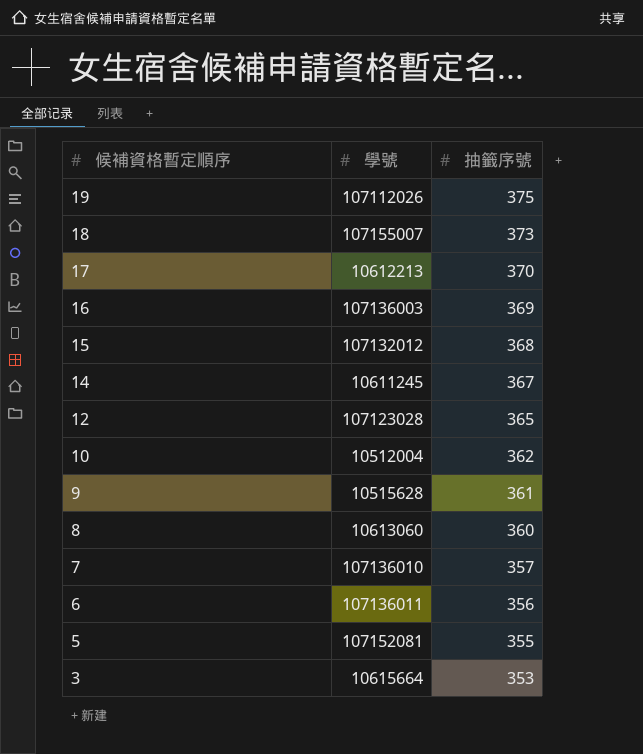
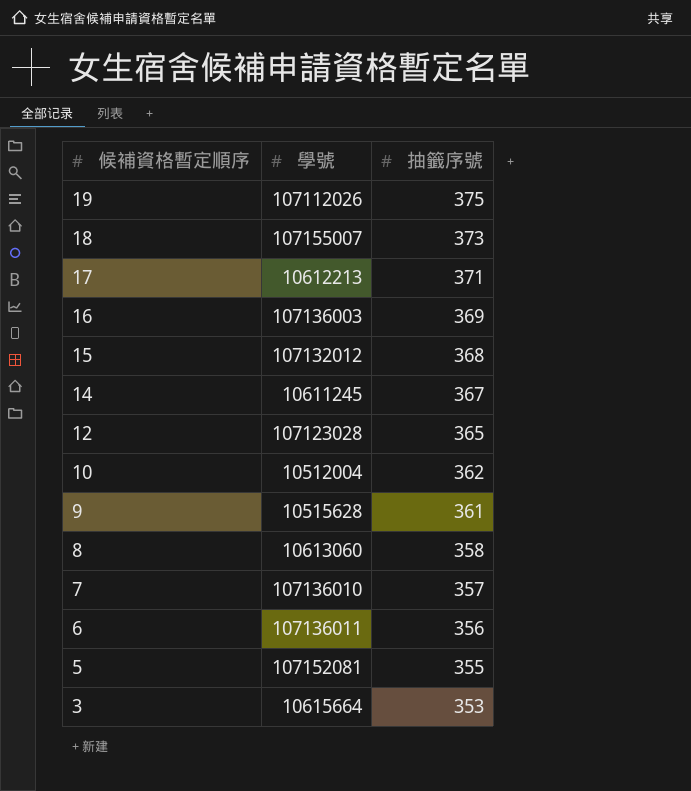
17 | 抽籤序號: 370 -> 371
8 | 抽籤序號: 360 -> 358

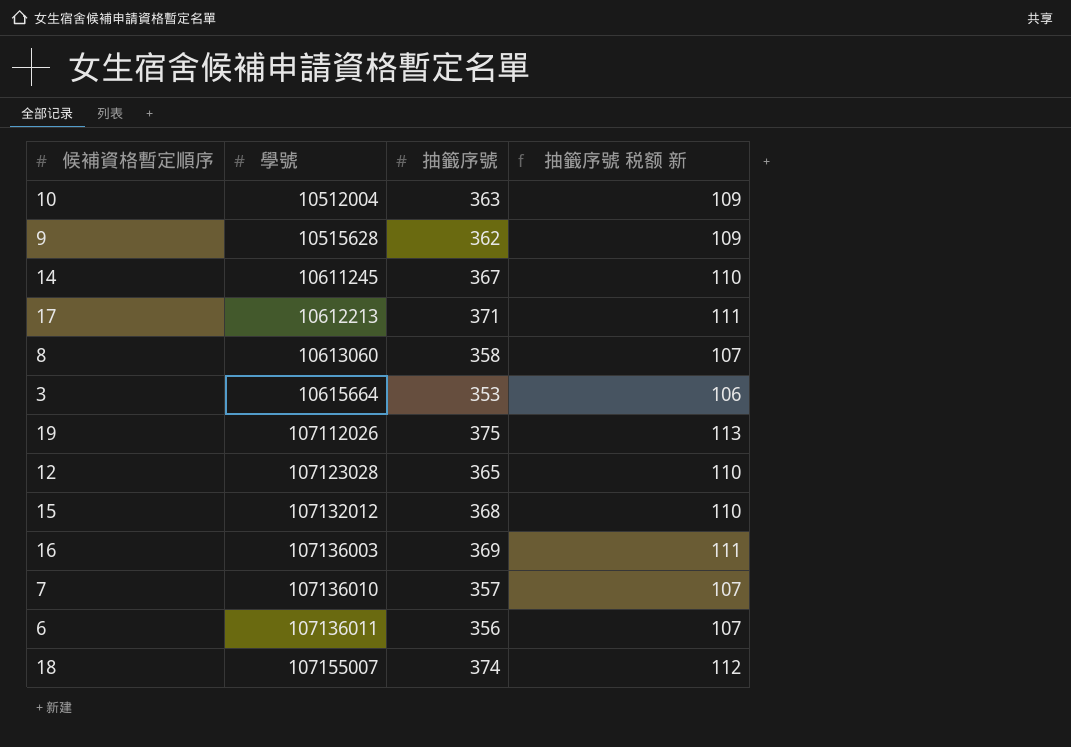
row order: 候補資格暫定順序 descending -> 學號 ascending
column 抽籤序號 税额 新 | formula: none -> [抽籤序號] * 0.3
row 5: 107152081 | 355 -> none
10 | 抽籤序號: 362 -> 363
9 | 抽籤序號: 361 -> 362
18 | 抽籤序號: 373 -> 374

